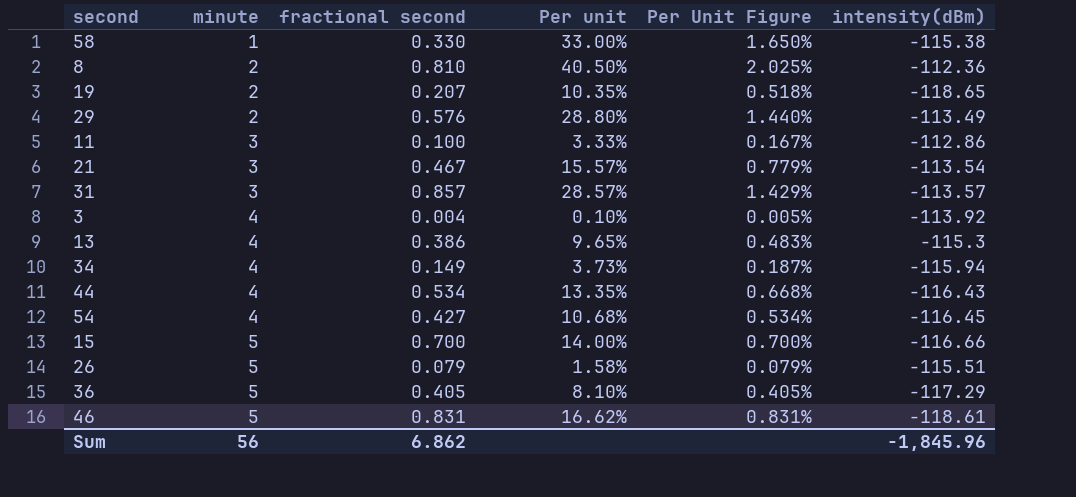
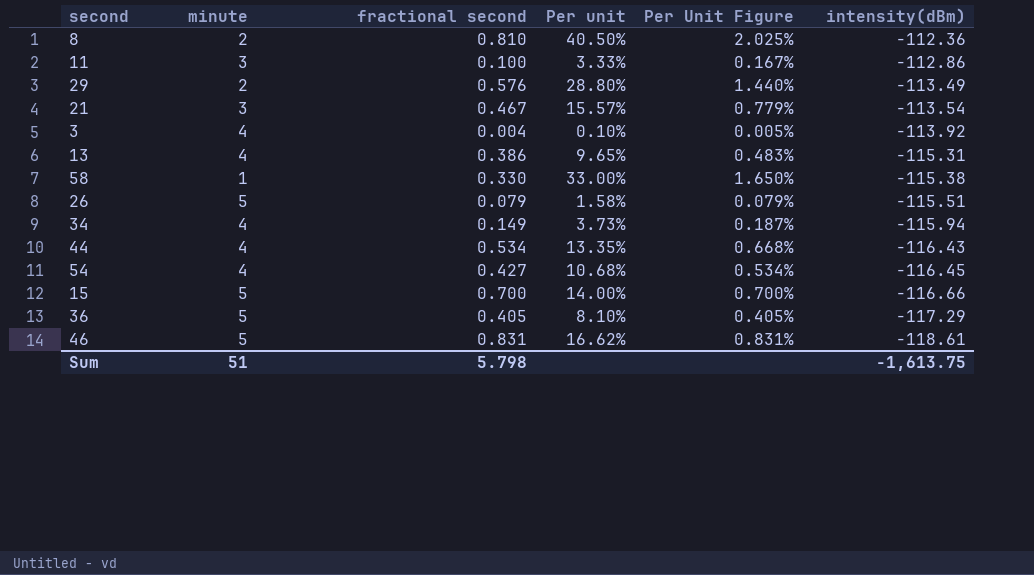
row order: minute ascending -> intensity(dBm) descending
row 19: 2 | 0.207 | 10.35% | 0.518% | -118.65 -> none
row 31: 3 | 0.857 | 28.57% | 1.429% | -113.57 -> none
13 | intensity(dBm): -115.3 -> -115.31
Sum | minute: 56 -> 51
Sum | fractional second: 6.862 -> 5.798
Sum | intensity(dBm): -1,845.96 -> -1,613.75

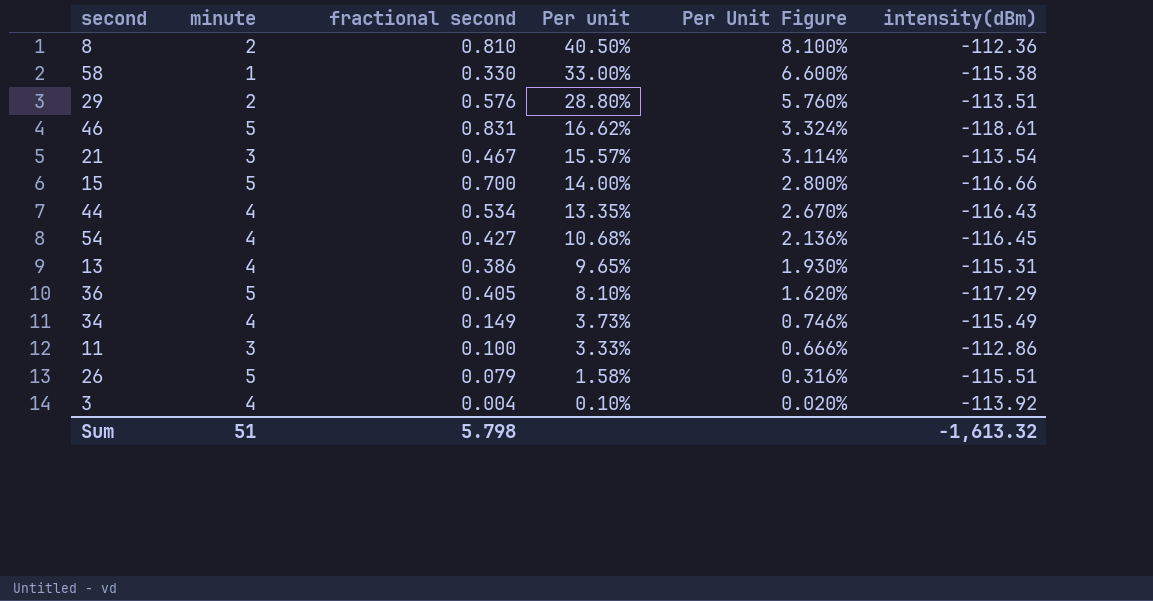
row order: intensity(dBm) descending -> Per unit descending
column Per Unit Figure | formula: [Per unit] * 0.05 -> [Per unit] * 0.2
29 | intensity(dBm): -113.49 -> -113.51
34 | intensity(dBm): -115.94 -> -115.49
Sum | intensity(dBm): -1,613.75 -> -1,613.32

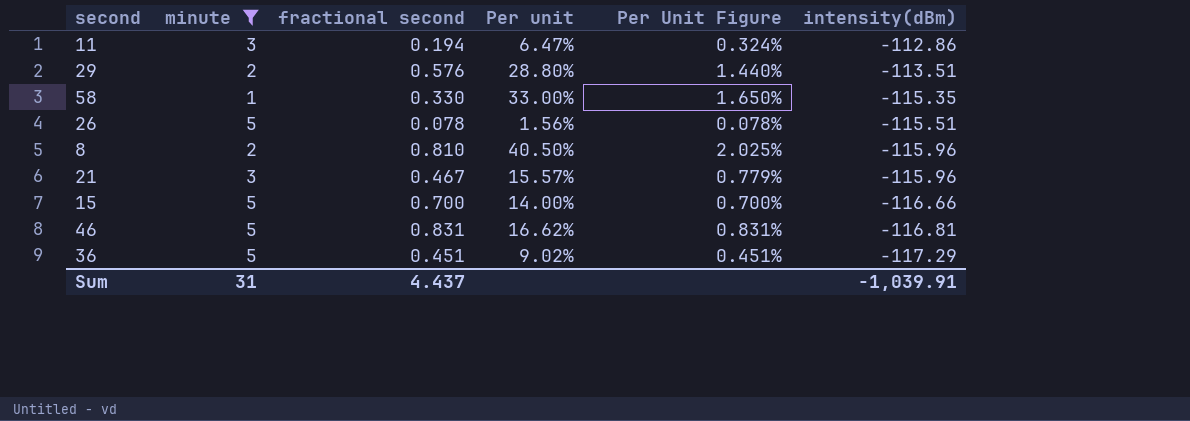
filter: none -> minute != 4
row order: Per unit descending -> intensity(dBm) descending
column Per Unit Figure | formula: [Per unit] * 0.2 -> [Per unit] * 0.05
11 | fractional second: 0.100 -> 0.194
11 | Per unit: 3.33% -> 6.47%
58 | intensity(dBm): -115.38 -> -115.35
26 | fractional second: 0.079 -> 0.078
26 | Per unit: 1.58% -> 1.56%
8 | intensity(dBm): -112.36 -> -115.96
21 | intensity(dBm): -113.54 -> -115.96
46 | intensity(dBm): -118.61 -> -116.81
36 | fractional second: 0.405 -> 0.451
36 | Per unit: 8.10% -> 9.02%
Sum | minute: 51 -> 31
Sum | fractional second: 5.798 -> 4.437
Sum | intensity(dBm): -1,613.32 -> -1,039.91

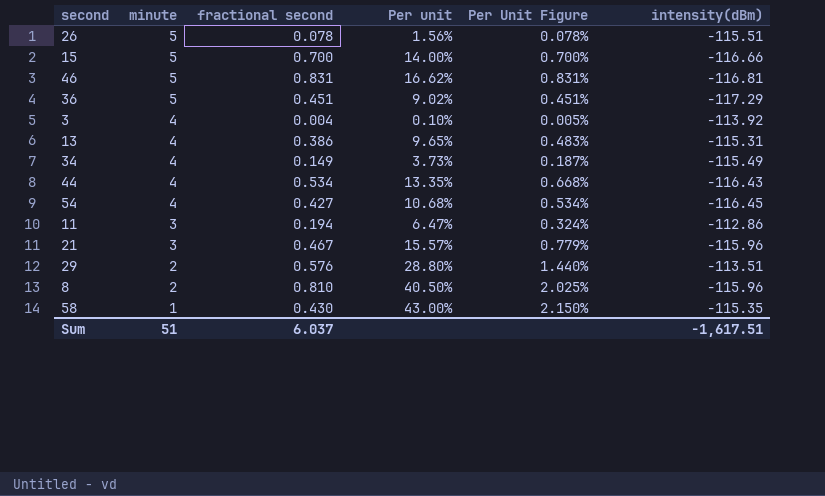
filter: minute != 4 -> none
row order: intensity(dBm) descending -> minute descending
58 | fractional second: 0.330 -> 0.430
58 | Per unit: 33.00% -> 43.00%
58 | Per Unit Figure: 1.650% -> 2.150%
Sum | minute: 31 -> 51
Sum | fractional second: 4.437 -> 6.037
Sum | intensity(dBm): -1,039.91 -> -1,617.51

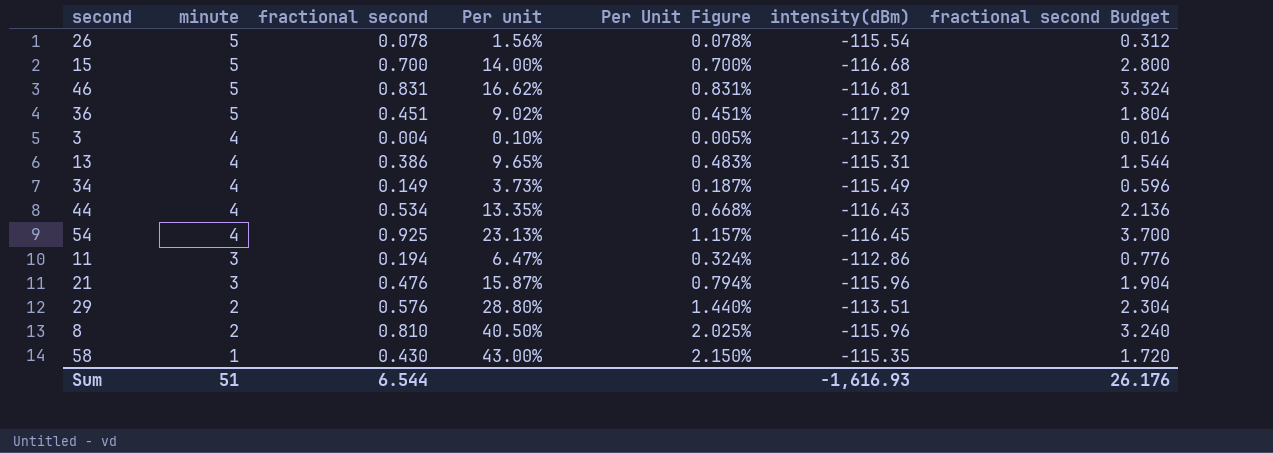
column fractional second Budget | formula: none -> [fractional second] * 4
26 | intensity(dBm): -115.51 -> -115.54
15 | intensity(dBm): -116.66 -> -116.68
3 | intensity(dBm): -113.92 -> -113.29
54 | fractional second: 0.427 -> 0.925
54 | Per unit: 10.68% -> 23.13%
54 | Per Unit Figure: 0.534% -> 1.157%
21 | fractional second: 0.467 -> 0.476
21 | Per unit: 15.57% -> 15.87%
21 | Per Unit Figure: 0.779% -> 0.794%
Sum | fractional second: 6.037 -> 6.544
Sum | intensity(dBm): -1,617.51 -> -1,616.93

